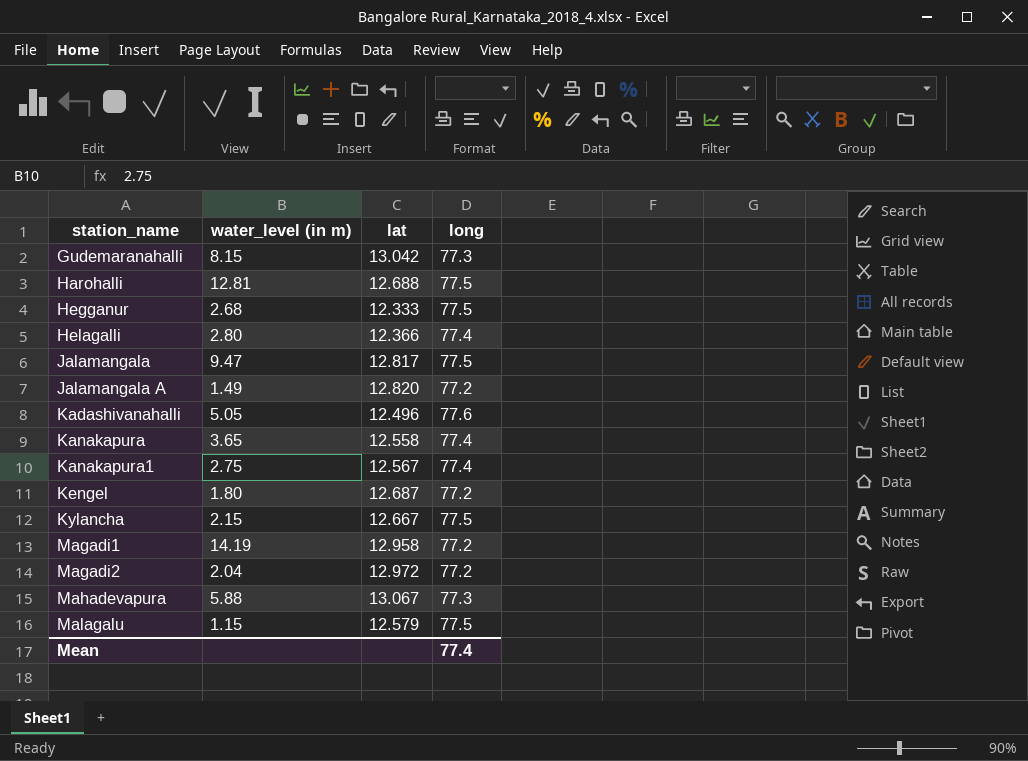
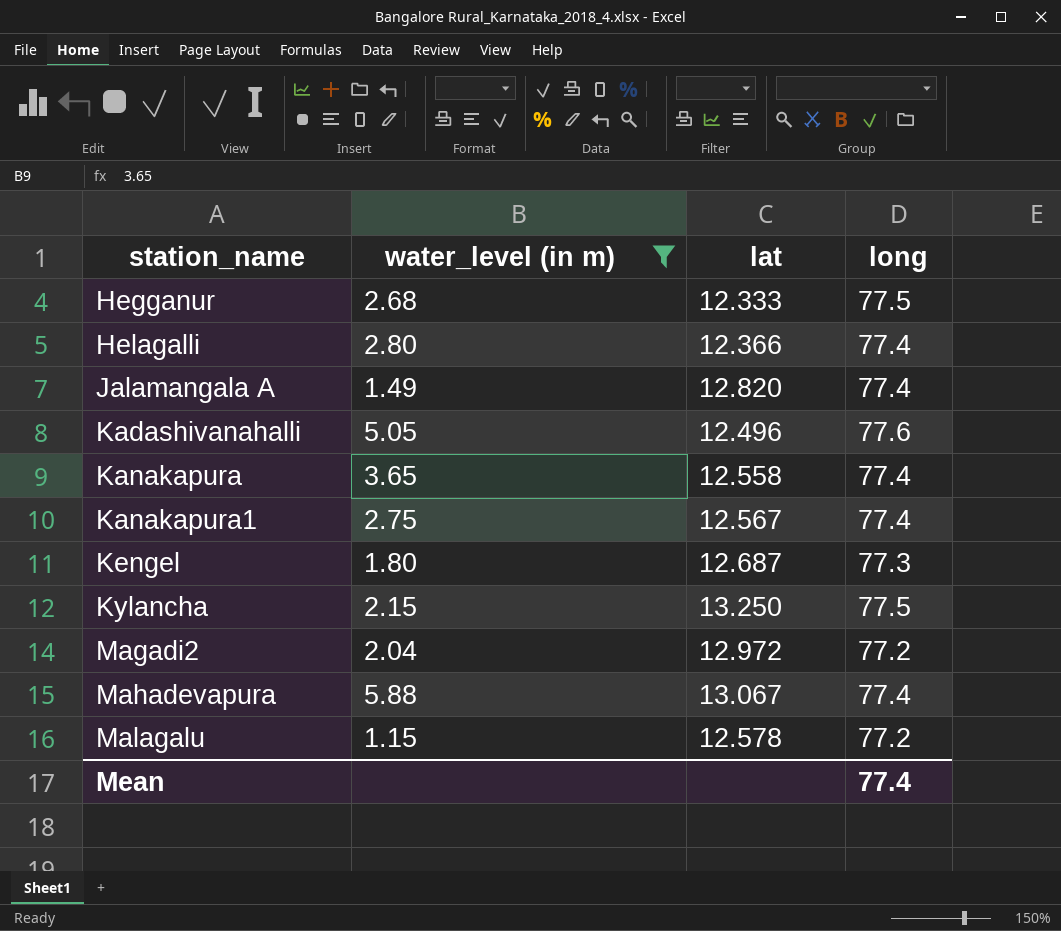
filter: none -> water_level (in m) <= 5.88
Jalamangala A | long: 77.2 -> 77.4
Kengel | long: 77.2 -> 77.3
Kylancha | lat: 12.667 -> 13.250
Mahadevapura | long: 77.3 -> 77.4
Malagalu | lat: 12.579 -> 12.578
Malagalu | long: 77.5 -> 77.2

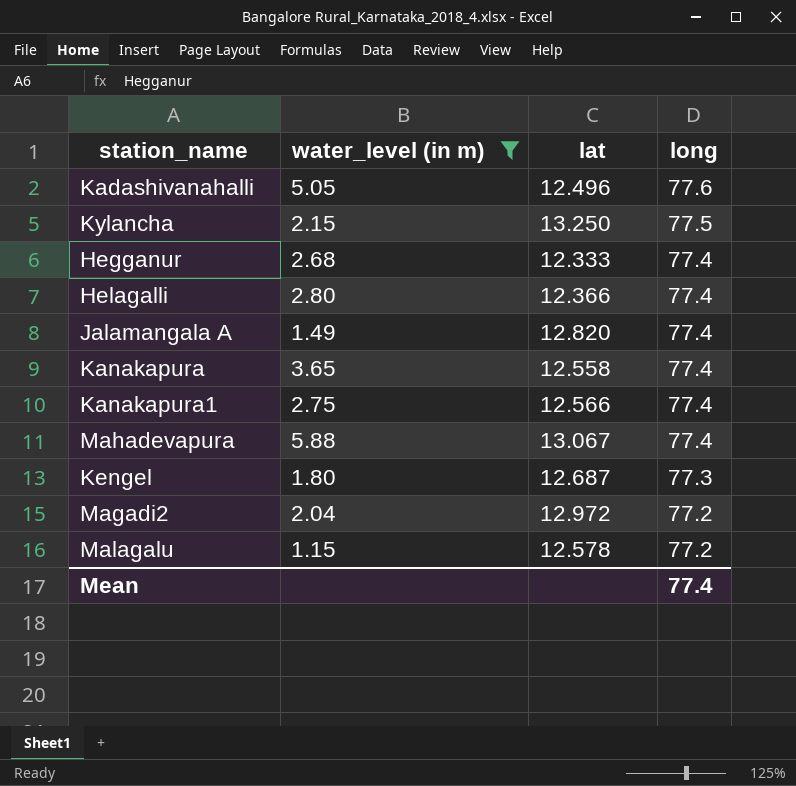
row order: station_name ascending -> long descending
Hegganur | long: 77.5 -> 77.4
Kanakapura1 | lat: 12.567 -> 12.566

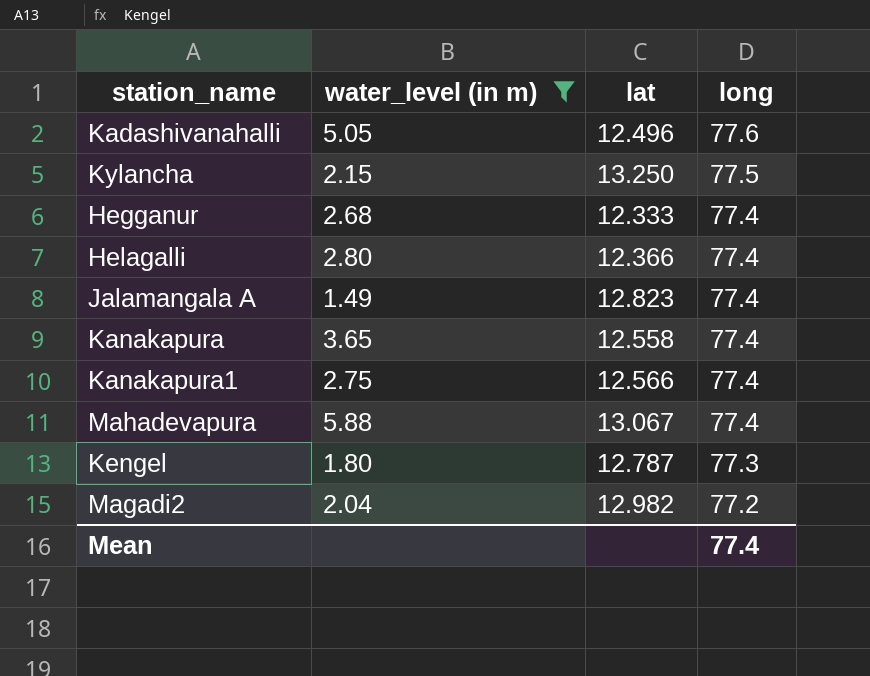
row Malagalu: 1.15 | 12.578 | 77.2 -> none
Jalamangala A | lat: 12.820 -> 12.823
Kengel | lat: 12.687 -> 12.787
Magadi2 | lat: 12.972 -> 12.982

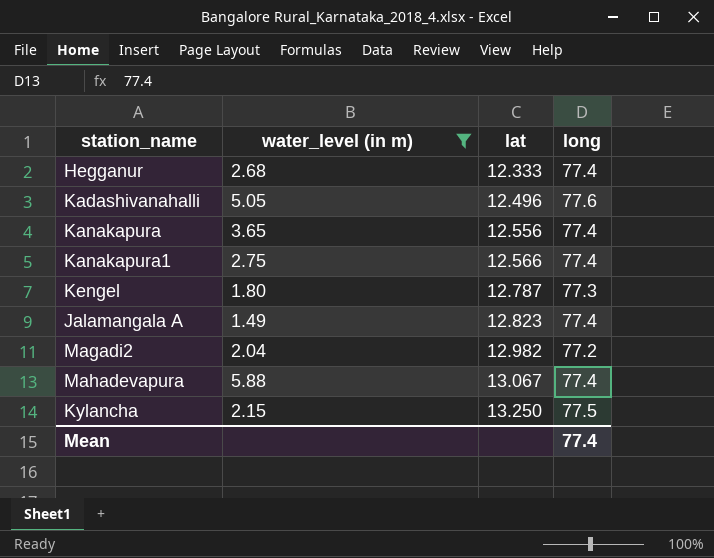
row order: long descending -> lat ascending
row Helagalli: 2.80 | 12.366 | 77.4 -> none
Kanakapura | lat: 12.558 -> 12.556

